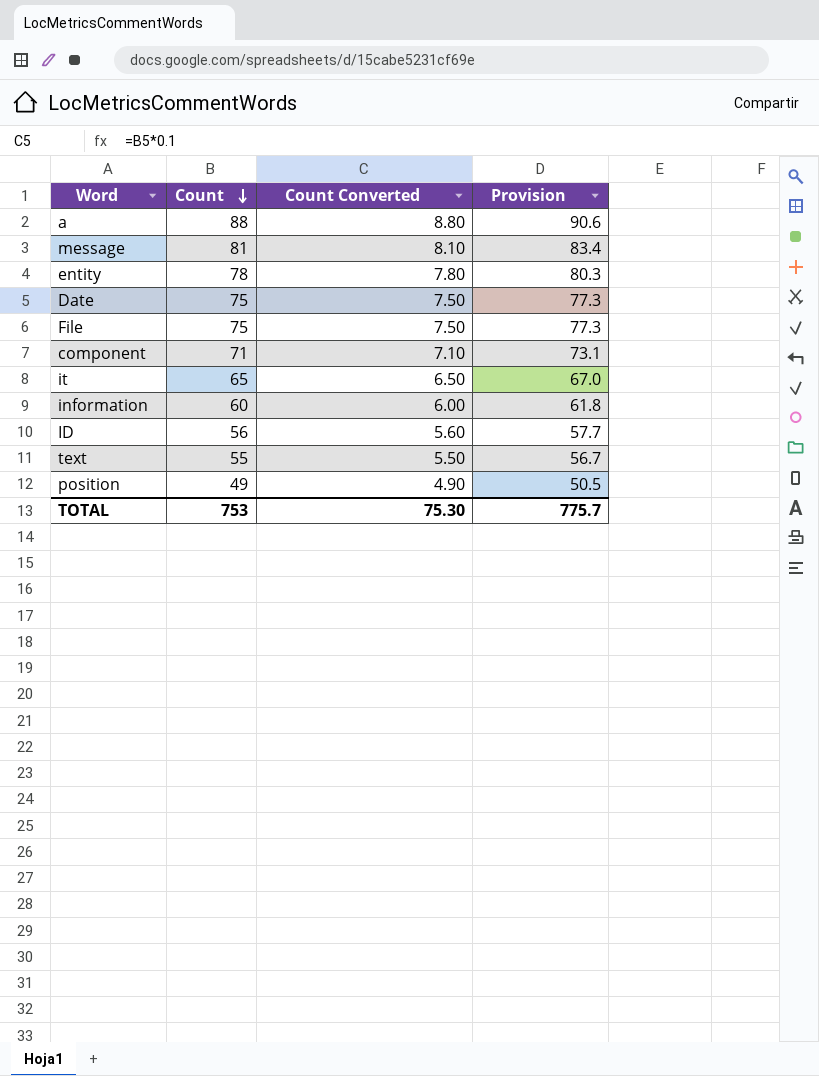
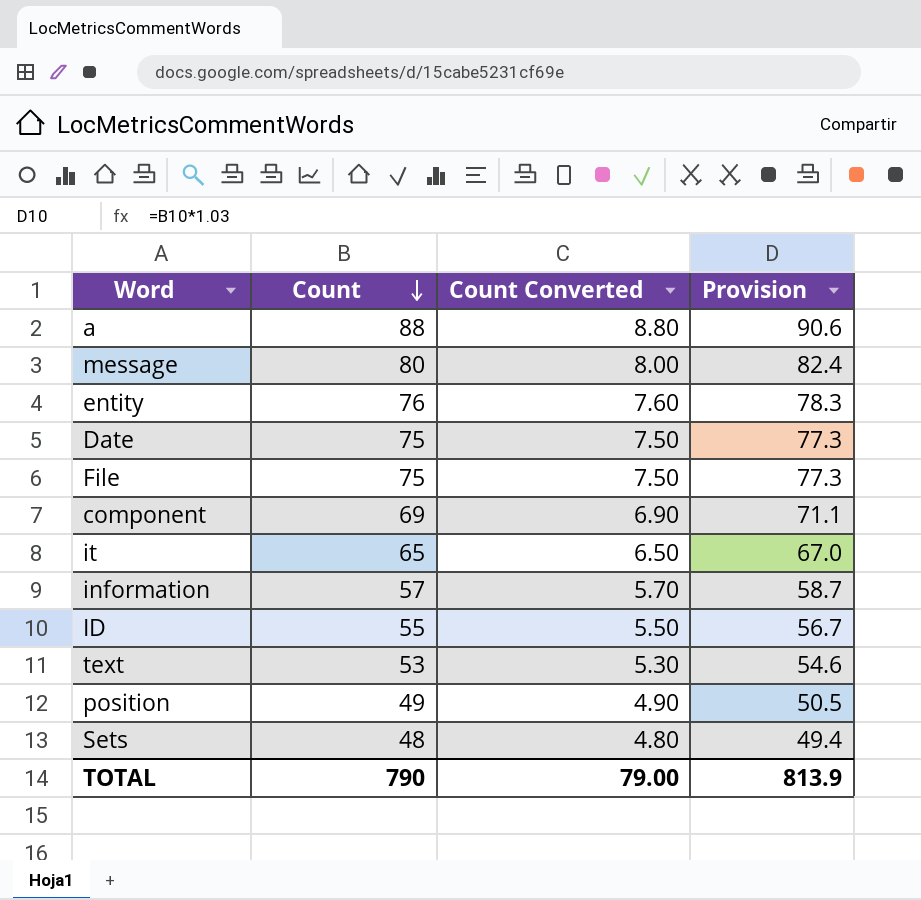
message | Count: 81 -> 80
message | Count Converted: 8.10 -> 8.00
message | Provision: 83.4 -> 82.4
entity | Count: 78 -> 76
entity | Count Converted: 7.80 -> 7.60
entity | Provision: 80.3 -> 78.3
component | Count: 71 -> 69
component | Count Converted: 7.10 -> 6.90
component | Provision: 73.1 -> 71.1
information | Count: 60 -> 57
information | Count Converted: 6.00 -> 5.70
information | Provision: 61.8 -> 58.7
ID | Count: 56 -> 55
ID | Count Converted: 5.60 -> 5.50
ID | Provision: 57.7 -> 56.7
text | Count: 55 -> 53
text | Count Converted: 5.50 -> 5.30
text | Provision: 56.7 -> 54.6
row Sets: none -> 48 | 4.80 | 49.4
TOTAL | Count: 753 -> 790
TOTAL | Count Converted: 75.30 -> 79.00
TOTAL | Provision: 775.7 -> 813.9

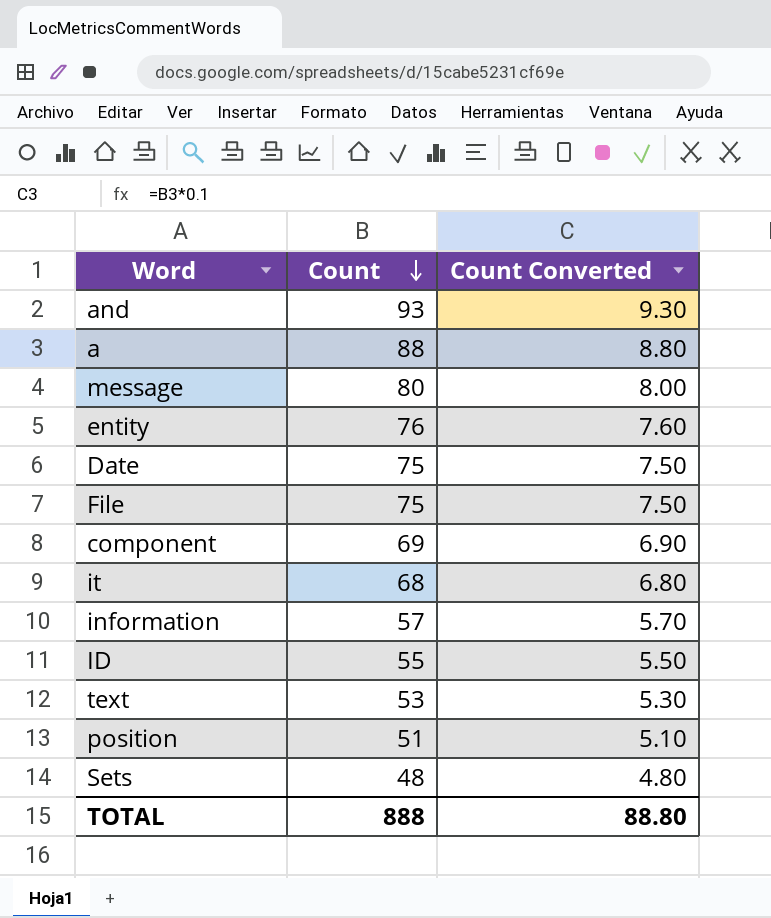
column Provision | formula: [Count] * 1.03 -> none
row and: none -> 93 | 9.30
it | Count: 65 -> 68
it | Count Converted: 6.50 -> 6.80
position | Count: 49 -> 51
position | Count Converted: 4.90 -> 5.10
TOTAL | Count: 790 -> 888
TOTAL | Count Converted: 79.00 -> 88.80

